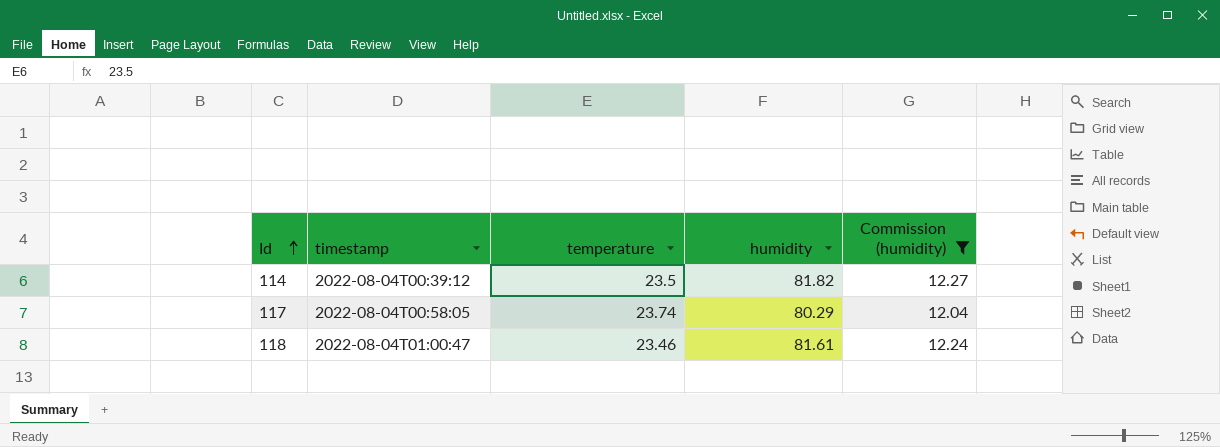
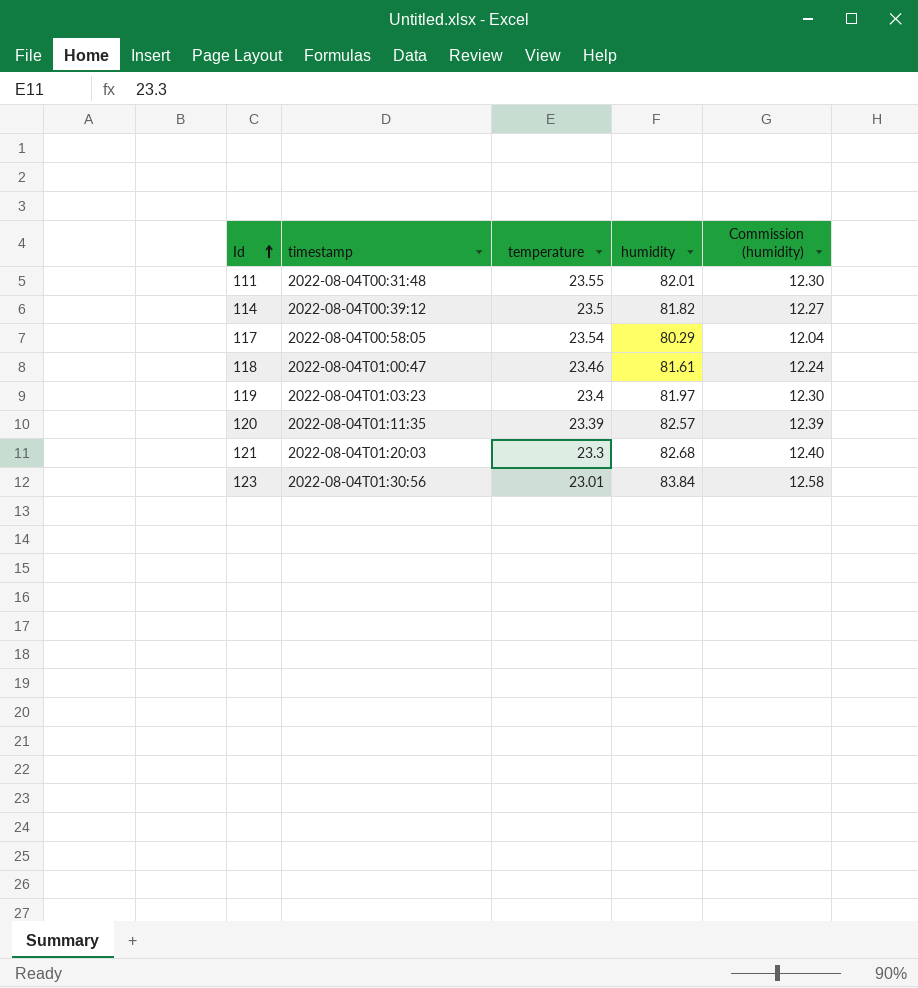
filter: Commission (humidity) <= 12.27 -> none
117 | temperature: 23.74 -> 23.54

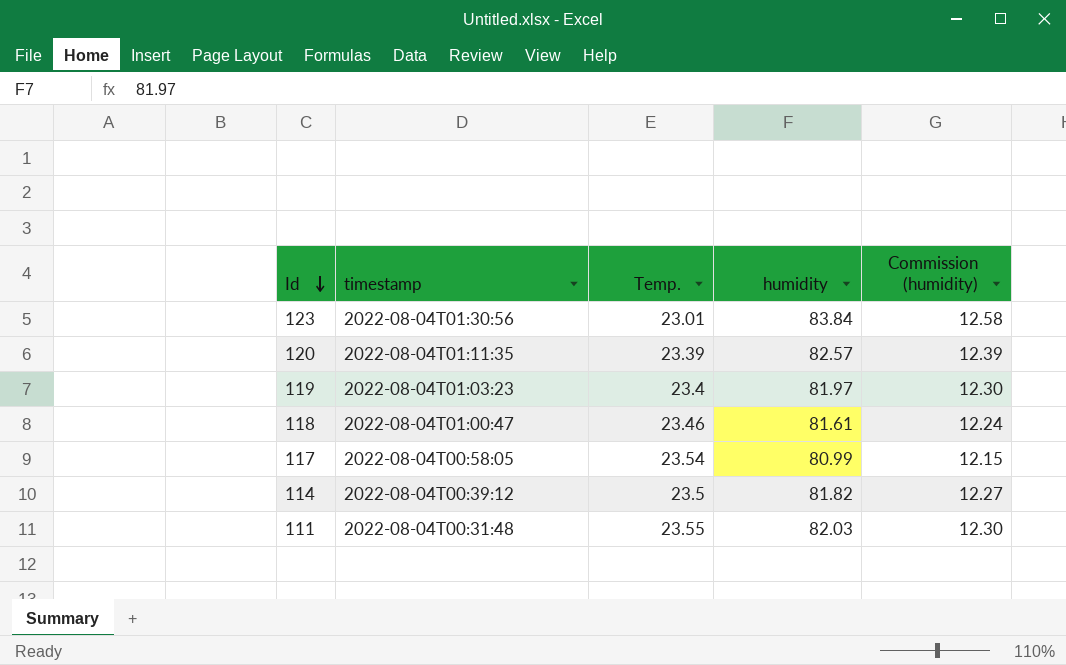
row order: Id ascending -> Id descending
column name: temperature -> Temp.
row 121: 2022-08-04T01:20:03 | 23.3 | 82.68 | 12.40 -> none
117 | humidity: 80.29 -> 80.99
117 | Commission (humidity): 12.04 -> 12.15
111 | humidity: 82.01 -> 82.03

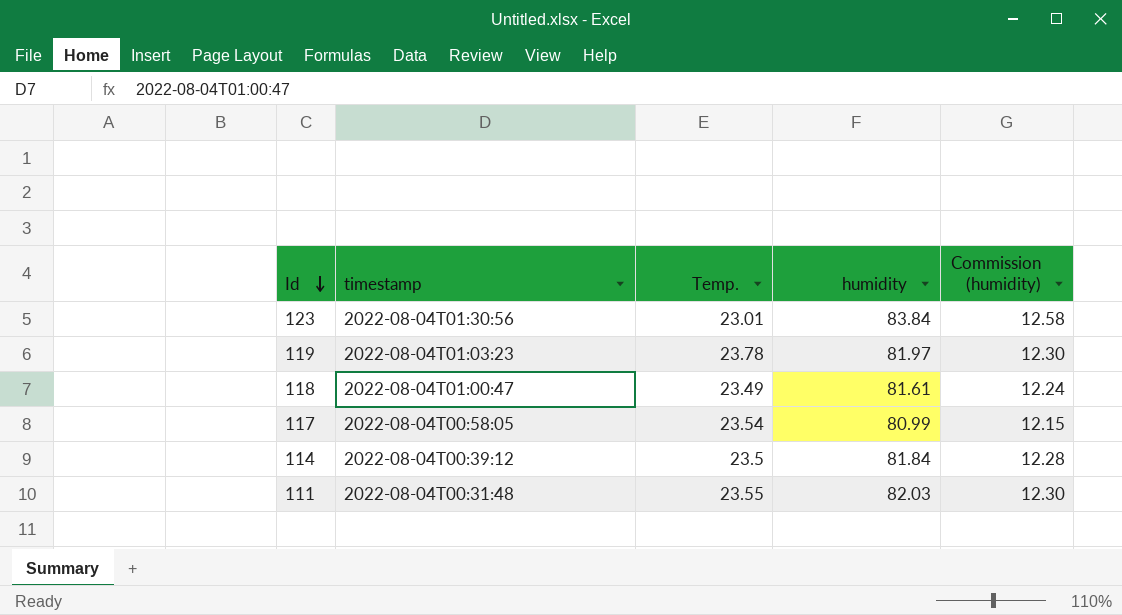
row 120: 2022-08-04T01:11:35 | 23.39 | 82.57 | 12.39 -> none
119 | Temp.: 23.4 -> 23.78
118 | Temp.: 23.46 -> 23.49
114 | humidity: 81.82 -> 81.84
114 | Commission (humidity): 12.27 -> 12.28

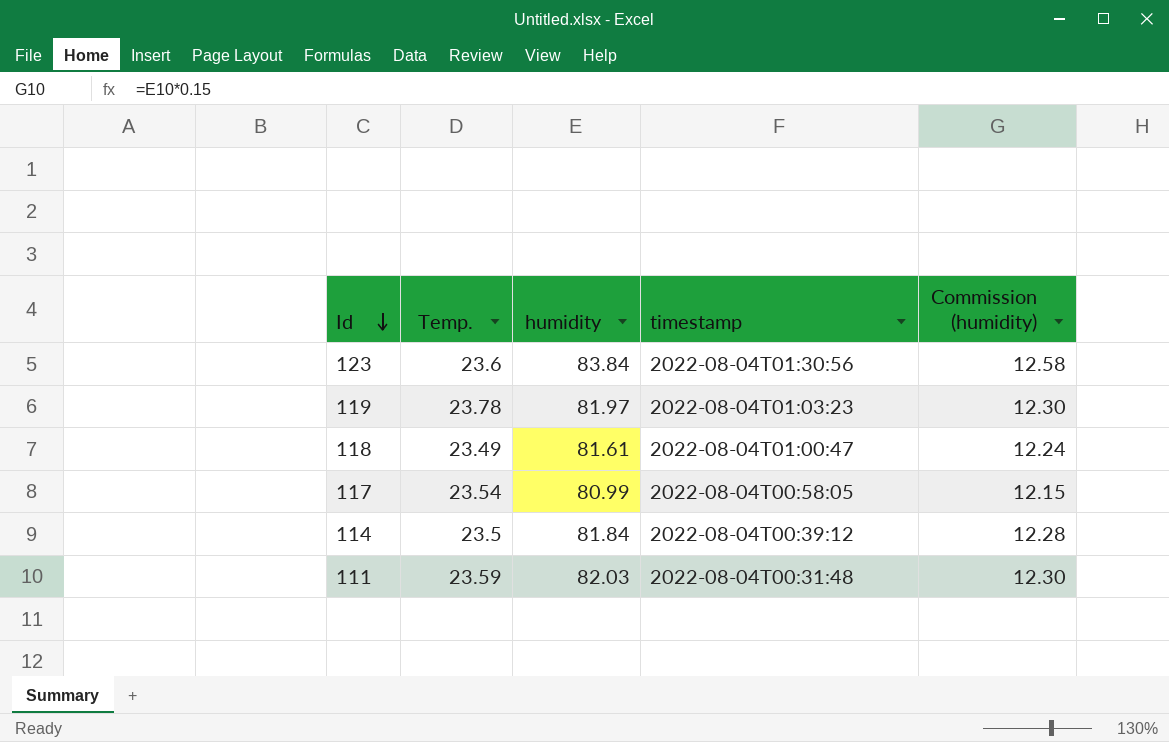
column timestamp | position: 2 -> 4
123 | Temp.: 23.01 -> 23.6
111 | Temp.: 23.55 -> 23.59

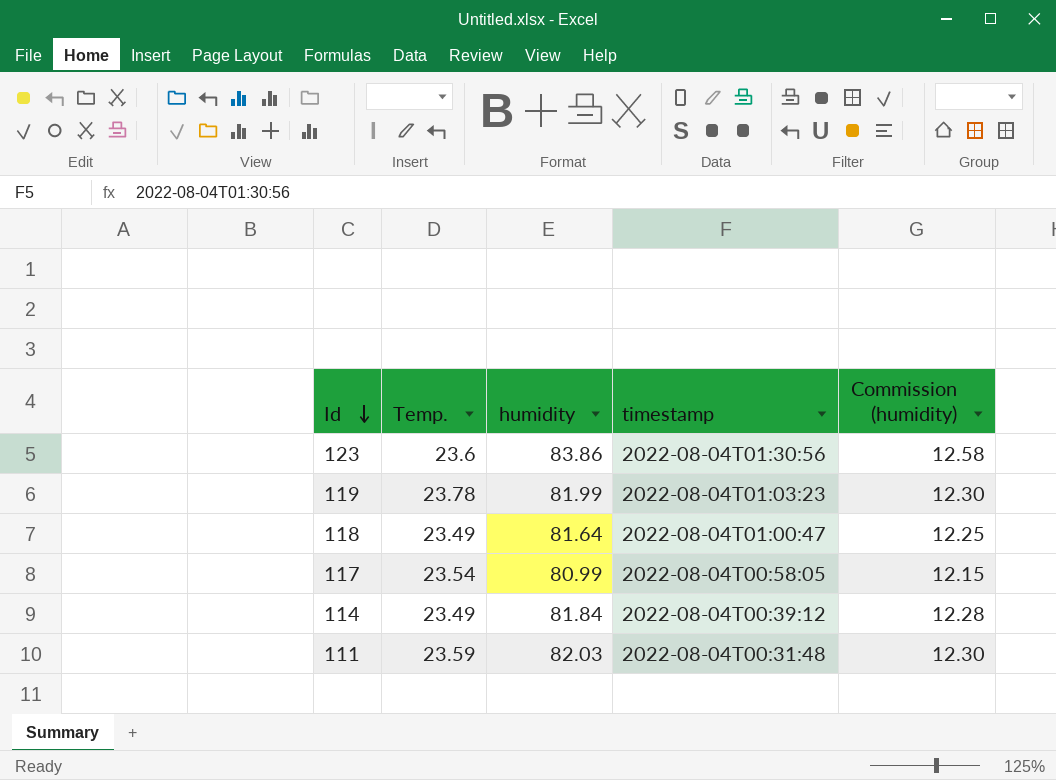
123 | humidity: 83.84 -> 83.86
119 | humidity: 81.97 -> 81.99
118 | humidity: 81.61 -> 81.64
118 | Commission (humidity): 12.24 -> 12.25
114 | Temp.: 23.5 -> 23.49

